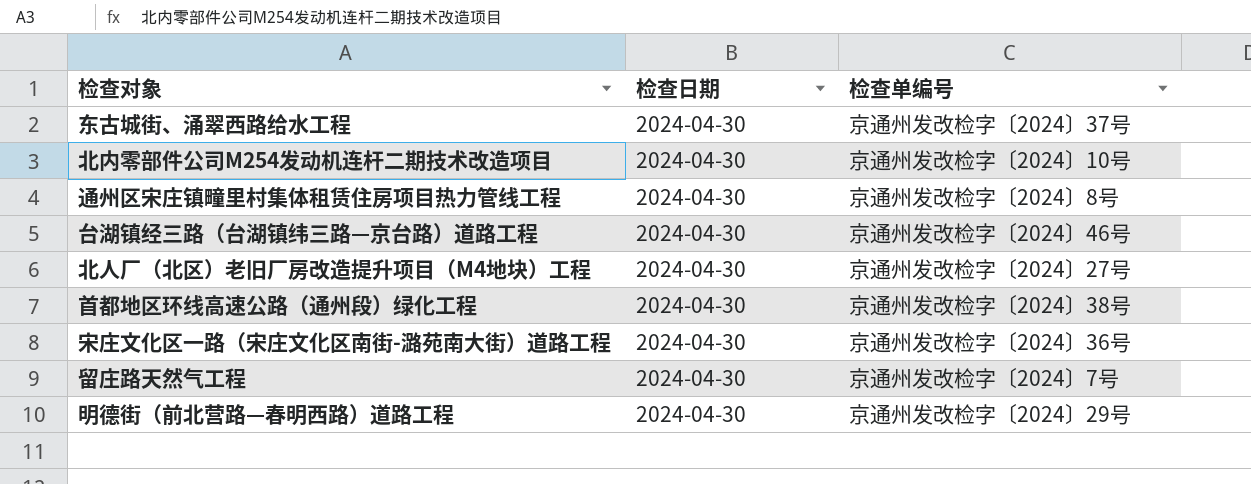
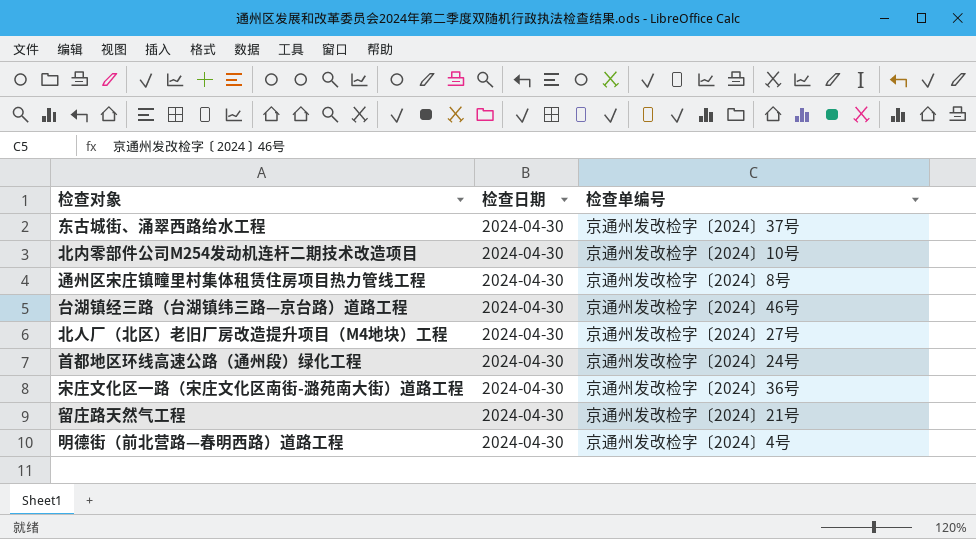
首都地区环线高速公路（通州段）绿化工程 | 检查单编号: 京通州发改检字〔2024〕38号 -> 京通州发改检字〔2024〕24号
留庄路天然气工程 | 检查单编号: 京通州发改检字〔2024〕7号 -> 京通州发改检字〔2024〕21号
明德街（前北营路—春明西路）道路工程 | 检查单编号: 京通州发改检字〔2024〕29号 -> 京通州发改检字〔2024〕4号

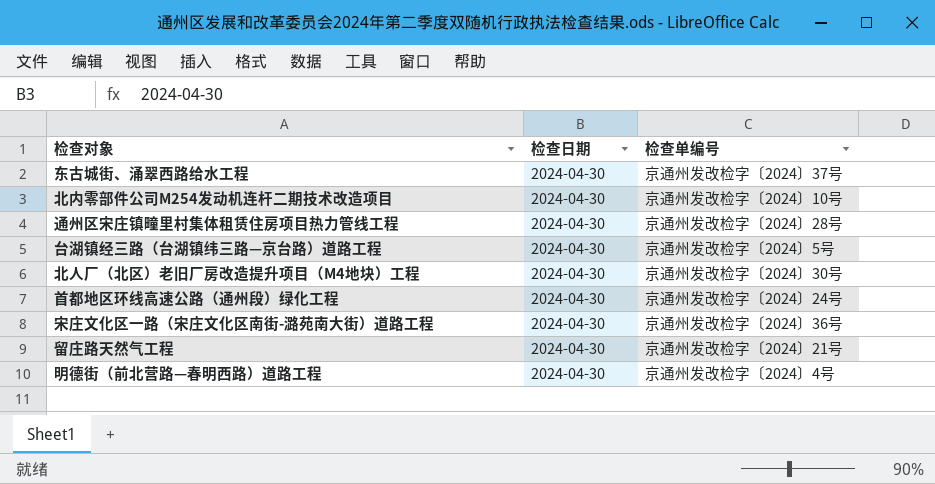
通州区宋庄镇疃里村集体租赁住房项目热力管线工程 | 检查单编号: 京通州发改检字〔2024〕8号 -> 京通州发改检字〔2024〕28号
台湖镇经三路（台湖镇纬三路—京台路）道路工程 | 检查单编号: 京通州发改检字〔2024〕46号 -> 京通州发改检字〔2024〕5号
北人厂（北区）老旧厂房改造提升项目（M4地块）工程 | 检查单编号: 京通州发改检字〔2024〕27号 -> 京通州发改检字〔2024〕30号

